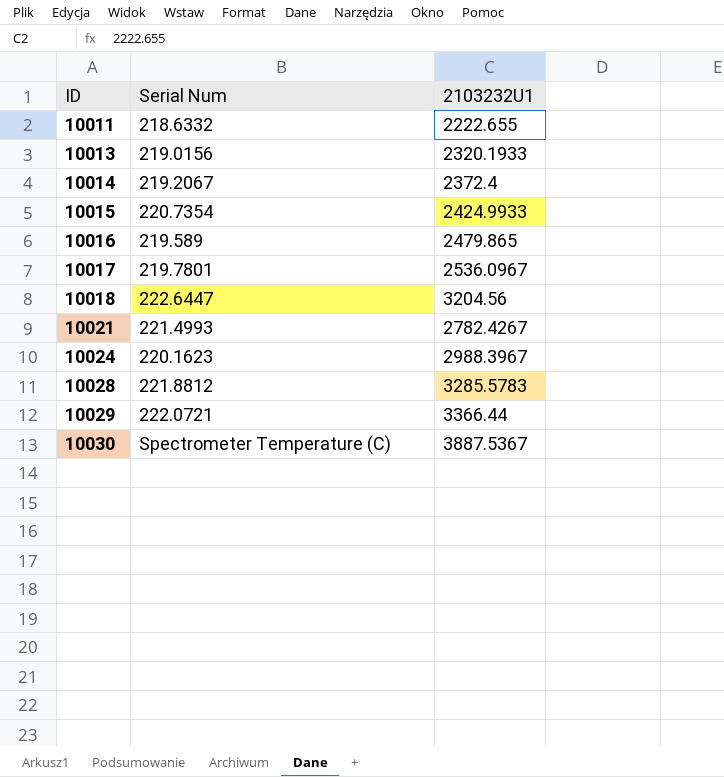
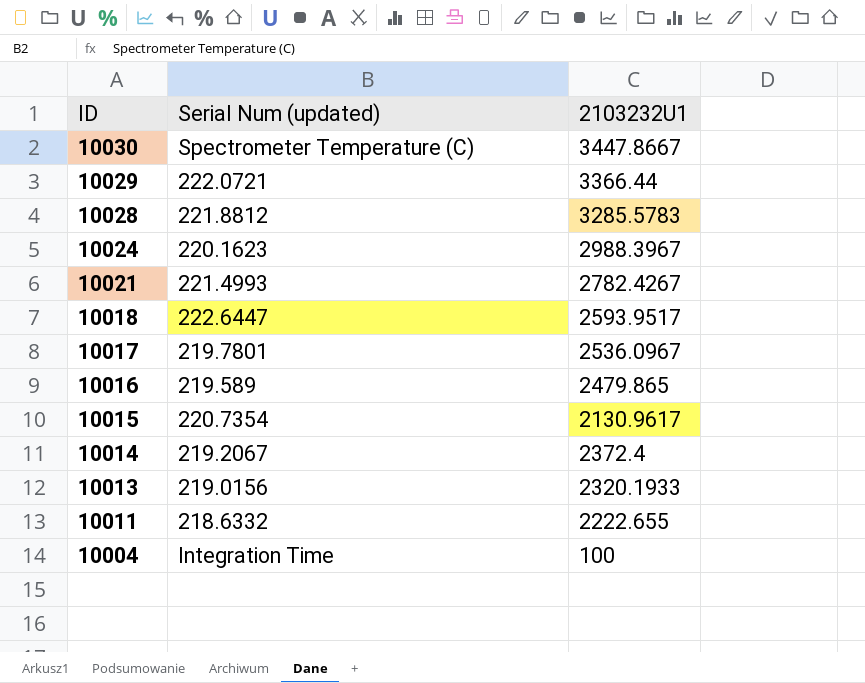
row order: ID ascending -> ID descending
column name: Serial Num -> Serial Num (updated)
10030 | 2103232U1: 3887.5367 -> 3447.8667
10018 | 2103232U1: 3204.56 -> 2593.9517
10015 | 2103232U1: 2424.9933 -> 2130.9617
row 10004: none -> Integration Time | 100

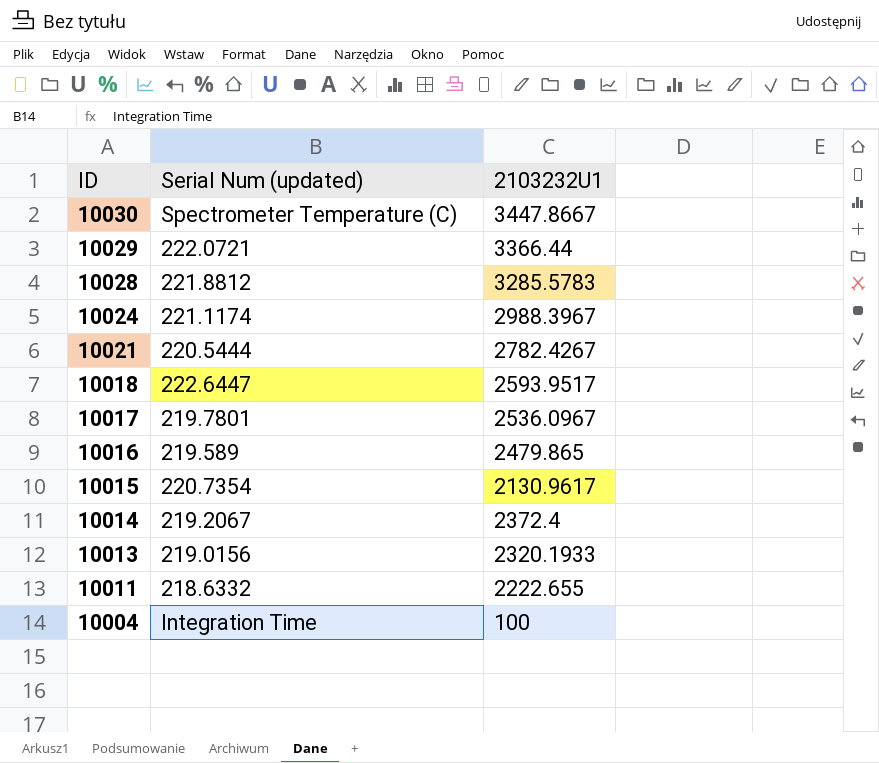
10024 | Serial Num (updated): 220.1623 -> 221.1174
10021 | Serial Num (updated): 221.4993 -> 220.5444

